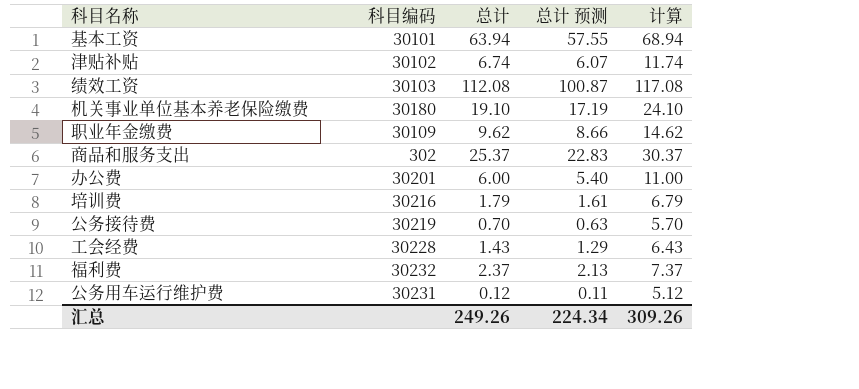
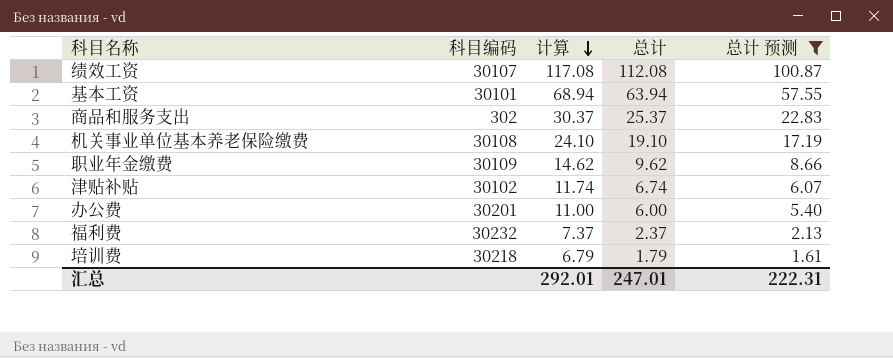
filter: none -> 总计 预测 >= 1.61
row order: none -> 计算 descending
column 计算 | position: 5 -> 3
绩效工资 | 科目编码: 30103 -> 30107
机关事业单位基本养老保险缴费 | 科目编码: 30180 -> 30108
培训费 | 科目编码: 30216 -> 30218
汇总 | 计算: 309.26 -> 292.01
汇总 | 总计: 249.26 -> 247.01
汇总 | 总计 预测: 224.34 -> 222.31

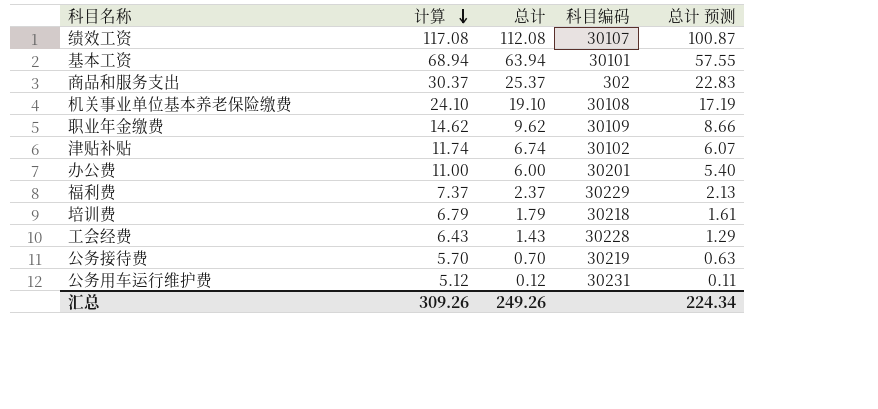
filter: 总计 预测 >= 1.61 -> none
column 科目编码 | position: 2 -> 4
福利费 | 科目编码: 30232 -> 30229
汇总 | 计算: 292.01 -> 309.26
汇总 | 总计: 247.01 -> 249.26
汇总 | 总计 预测: 222.31 -> 224.34

